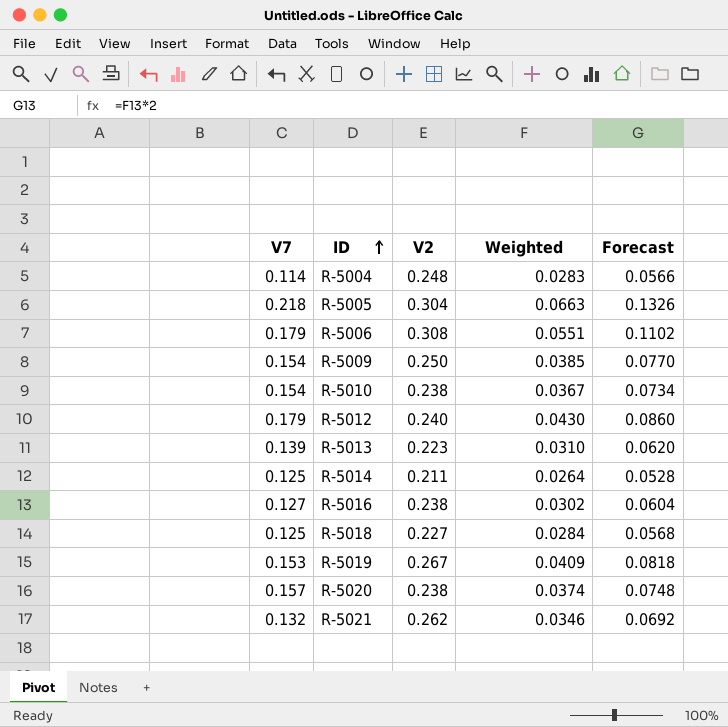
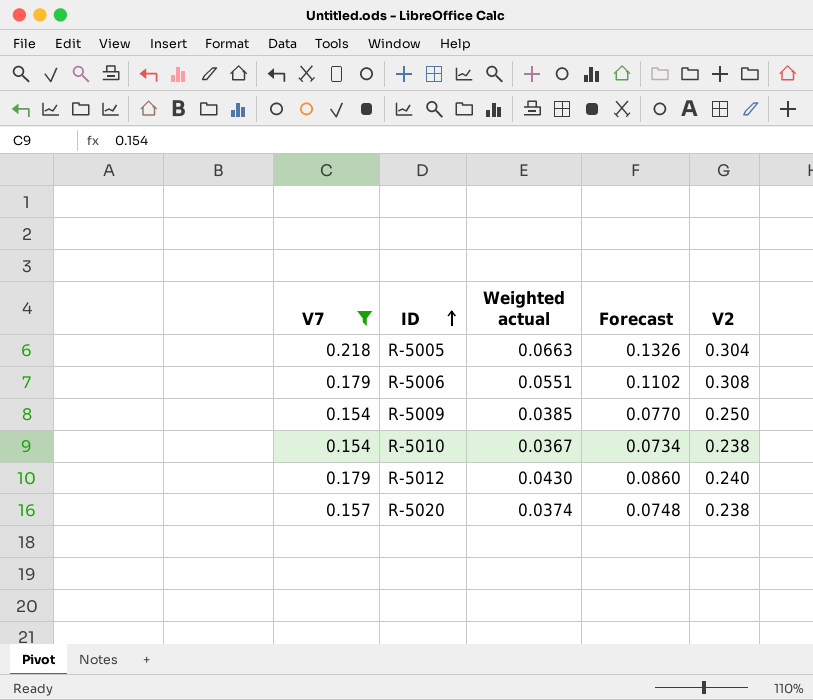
filter: none -> V7 >= 0.154
column name: Weighted -> Weighted actual
column V2 | position: 3 -> 5

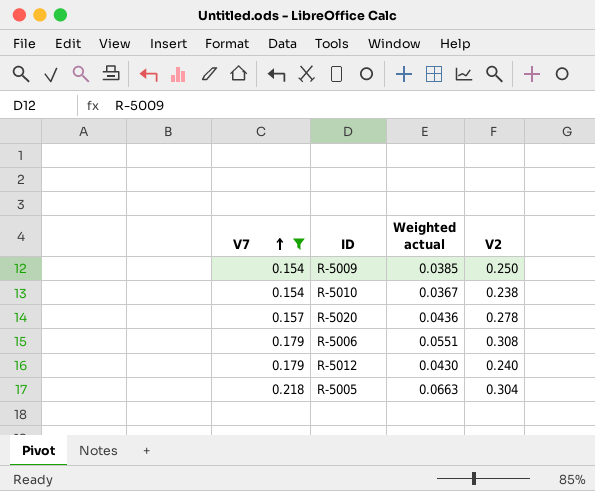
row order: ID ascending -> V7 ascending
column Forecast | formula: [Weighted actual] * 2 -> none
R-5020 | Weighted actual: 0.0374 -> 0.0436
R-5020 | V2: 0.238 -> 0.278

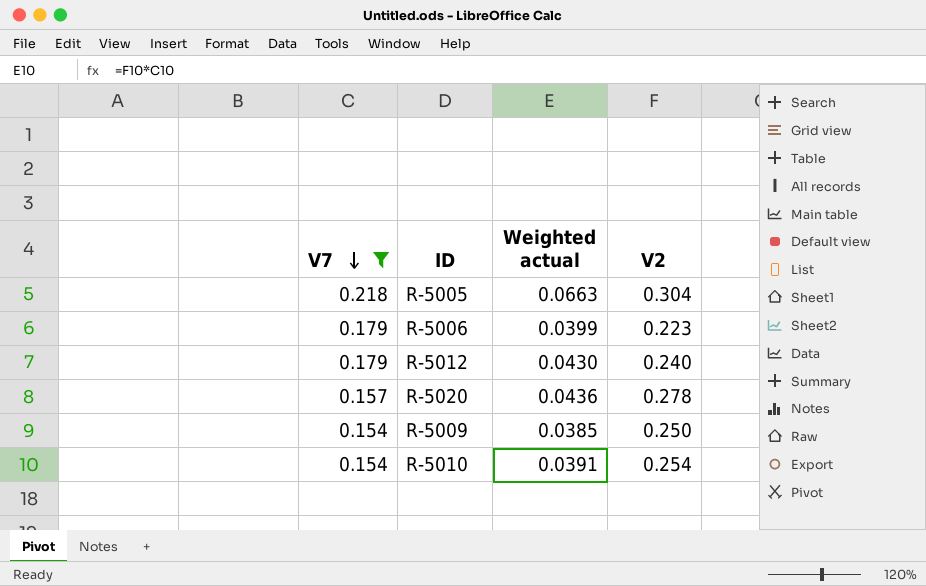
row order: V7 ascending -> V7 descending
R-5006 | Weighted actual: 0.0551 -> 0.0399
R-5006 | V2: 0.308 -> 0.223
R-5010 | Weighted actual: 0.0367 -> 0.0391
R-5010 | V2: 0.238 -> 0.254

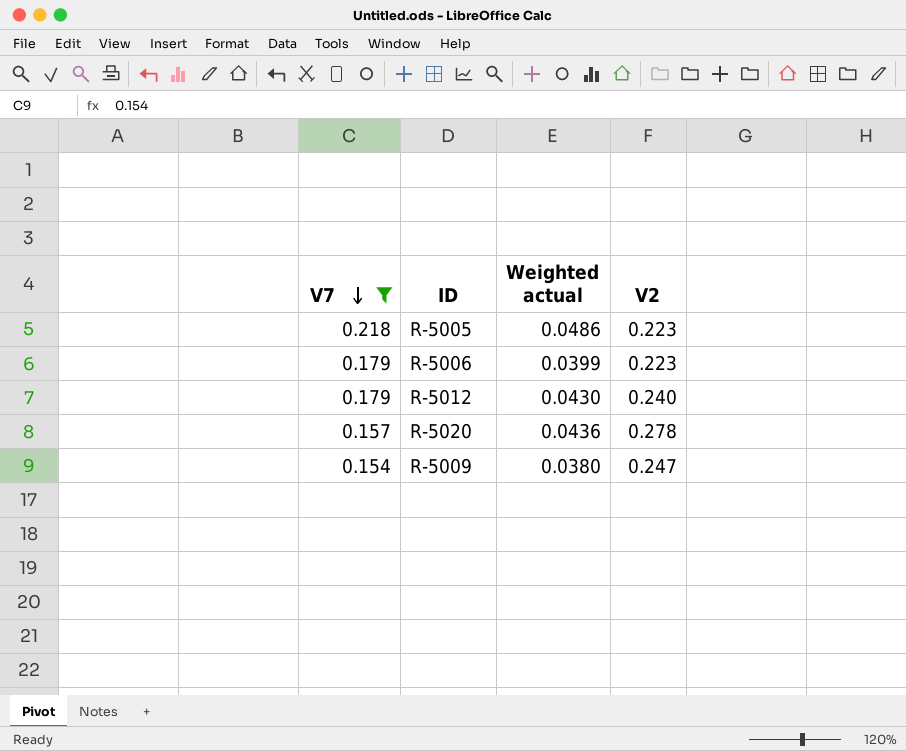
row R-5010: 0.154 | 0.0391 | 0.254 -> none
R-5005 | Weighted actual: 0.0663 -> 0.0486
R-5005 | V2: 0.304 -> 0.223
R-5009 | Weighted actual: 0.0385 -> 0.0380
R-5009 | V2: 0.250 -> 0.247

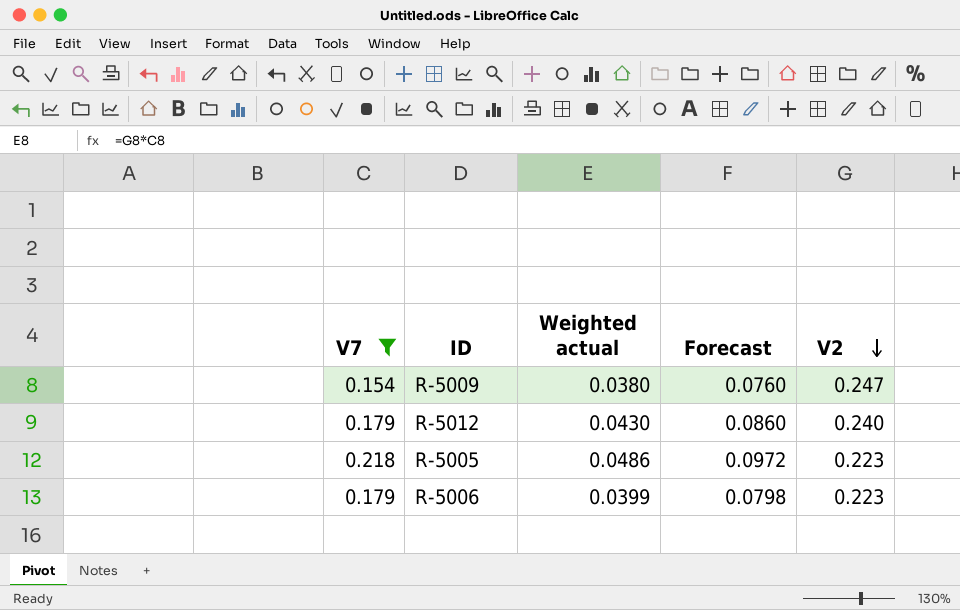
row order: V7 descending -> V2 descending
column Forecast | formula: none -> [Weighted actual] * 2
row R-5020: 0.157 | 0.0436 | 0.278 -> none

